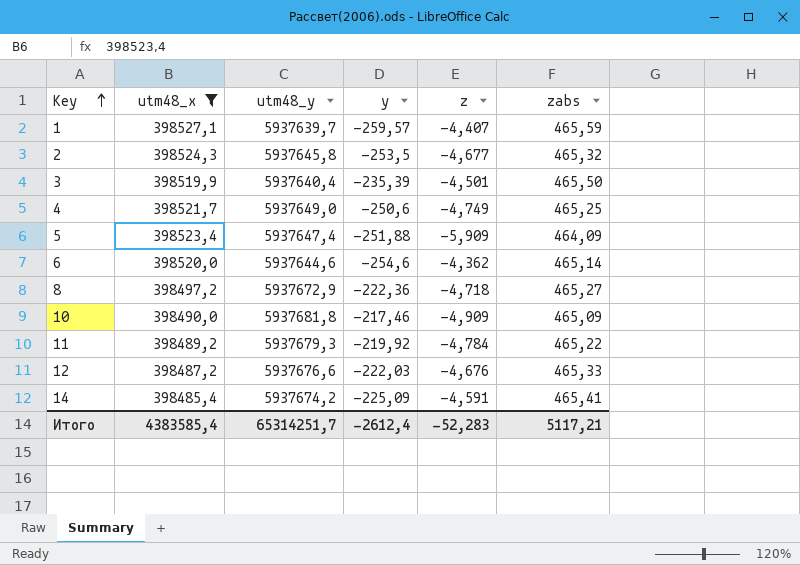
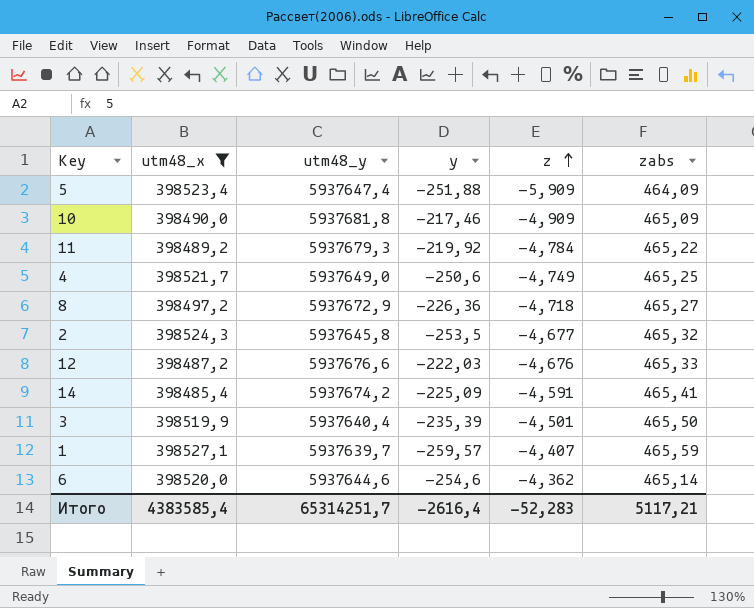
row order: Key ascending -> z ascending
8 | y: -222,36 -> -226,36
Итого | y: -2612,4 -> -2616,4

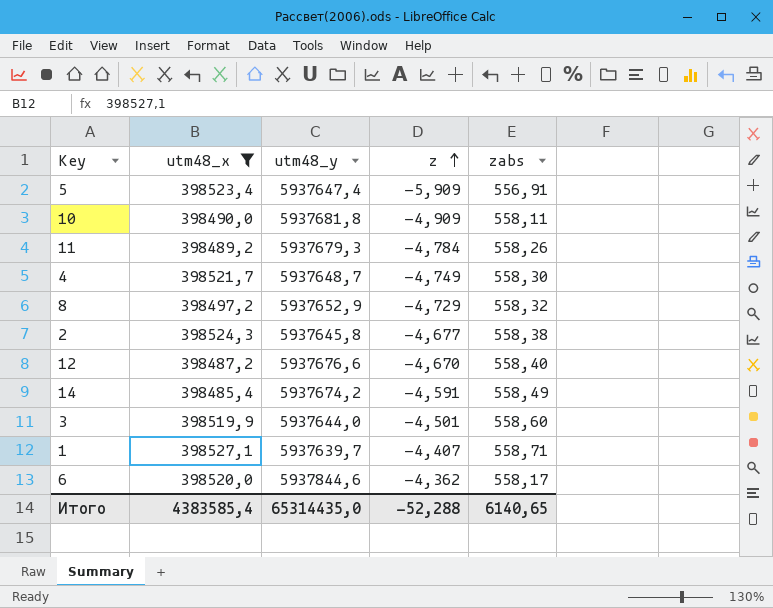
column y | position: 4 -> none
5 | zabs: 464,09 -> 556,91
10 | zabs: 465,09 -> 558,11
11 | zabs: 465,22 -> 558,26
4 | utm48_y: 5937649,0 -> 5937648,7
4 | zabs: 465,25 -> 558,30
8 | utm48_y: 5937672,9 -> 5937652,9
8 | z: -4,718 -> -4,729
8 | zabs: 465,27 -> 558,32
2 | zabs: 465,32 -> 558,38
12 | z: -4,676 -> -4,670
12 | zabs: 465,33 -> 558,40
14 | zabs: 465,41 -> 558,49
3 | utm48_y: 5937640,4 -> 5937644,0
3 | zabs: 465,50 -> 558,60
1 | zabs: 465,59 -> 558,71
6 | utm48_y: 5937644,6 -> 5937844,6
6 | zabs: 465,14 -> 558,17
Итого | utm48_y: 65314251,7 -> 65314435,0
Итого | z: -52,283 -> -52,288
Итого | zabs: 5117,21 -> 6140,65

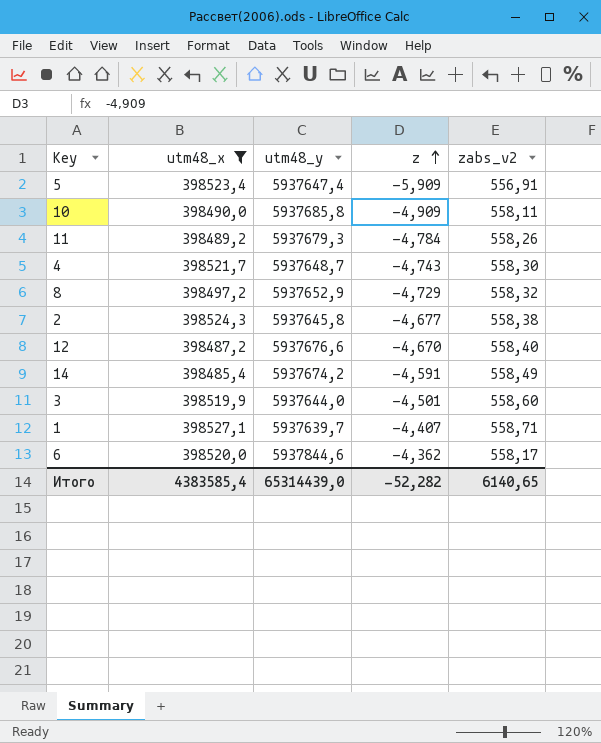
column name: zabs -> zabs_v2
10 | utm48_y: 5937681,8 -> 5937685,8
4 | z: -4,749 -> -4,743
Итого | utm48_y: 65314435,0 -> 65314439,0
Итого | z: -52,288 -> -52,282

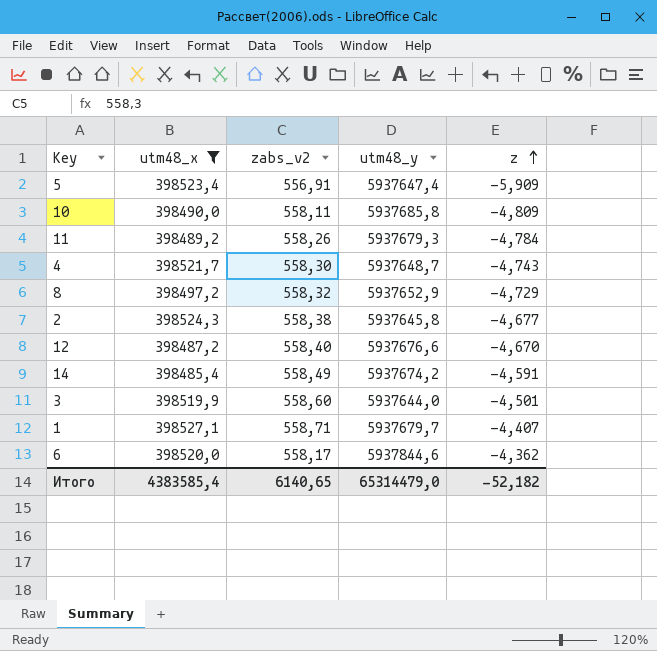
column zabs_v2 | position: 5 -> 3
10 | z: -4,909 -> -4,809
1 | utm48_y: 5937639,7 -> 5937679,7
Итого | utm48_y: 65314439,0 -> 65314479,0
Итого | z: -52,282 -> -52,182

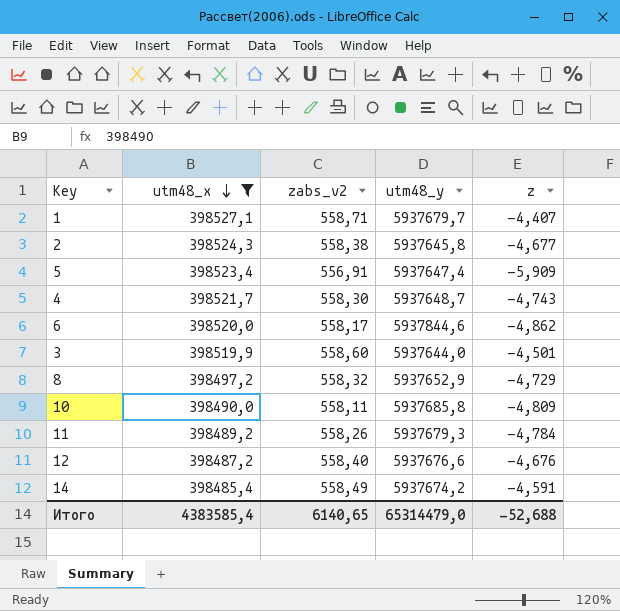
row order: z ascending -> utm48_x descending
6 | z: -4,362 -> -4,862
12 | z: -4,670 -> -4,676
Итого | z: -52,182 -> -52,688

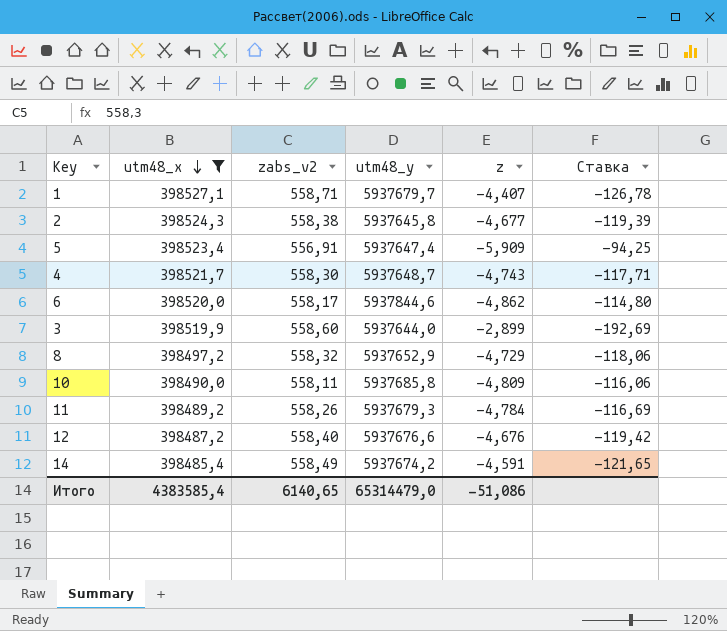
column Ставка | formula: none -> [zabs_v2] / [z]
3 | z: -4,501 -> -2,899
Итого | z: -52,688 -> -51,086

